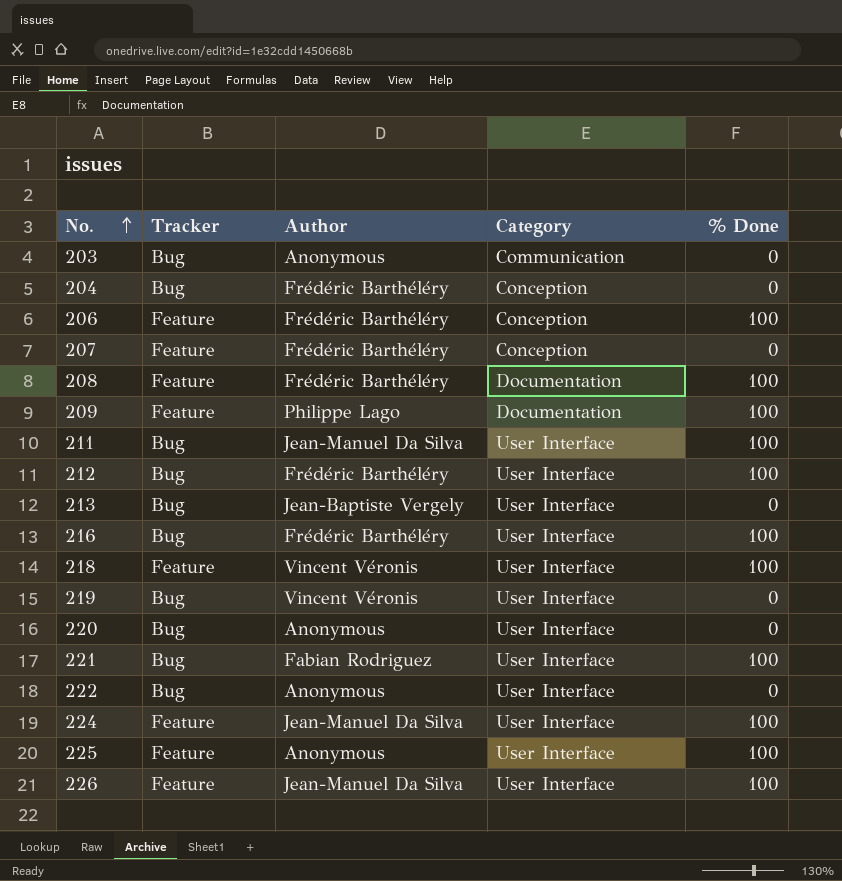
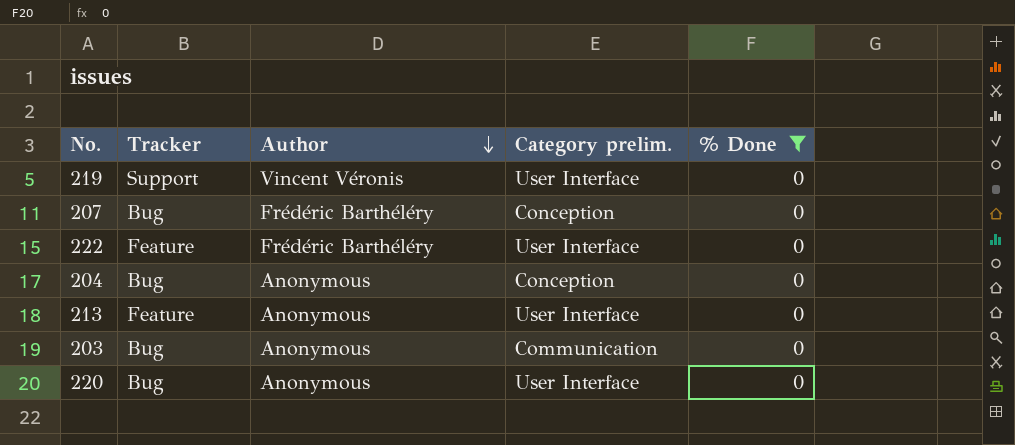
filter: none -> % Done = 0
row order: No. ascending -> Author descending
column name: Category -> Category prelim.
219 | Tracker: Bug -> Support
207 | Tracker: Feature -> Bug
222 | Tracker: Bug -> Feature
222 | Author: Anonymous -> Frédéric Barthéléry
204 | Author: Frédéric Barthéléry -> Anonymous
213 | Tracker: Bug -> Feature
213 | Author: Jean-Baptiste Vergely -> Anonymous

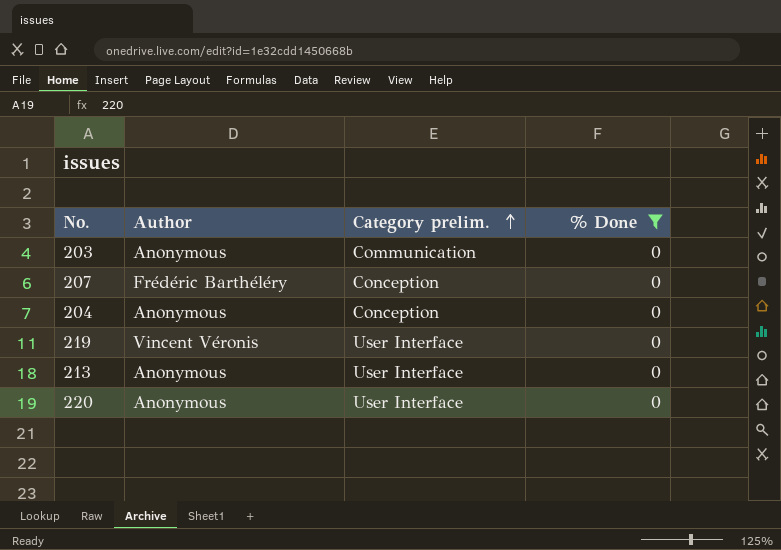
row order: Author descending -> Category prelim. ascending
column Tracker | position: 2 -> none
row 222: Feature | Frédéric Barthéléry | User Interface | 0 -> none

